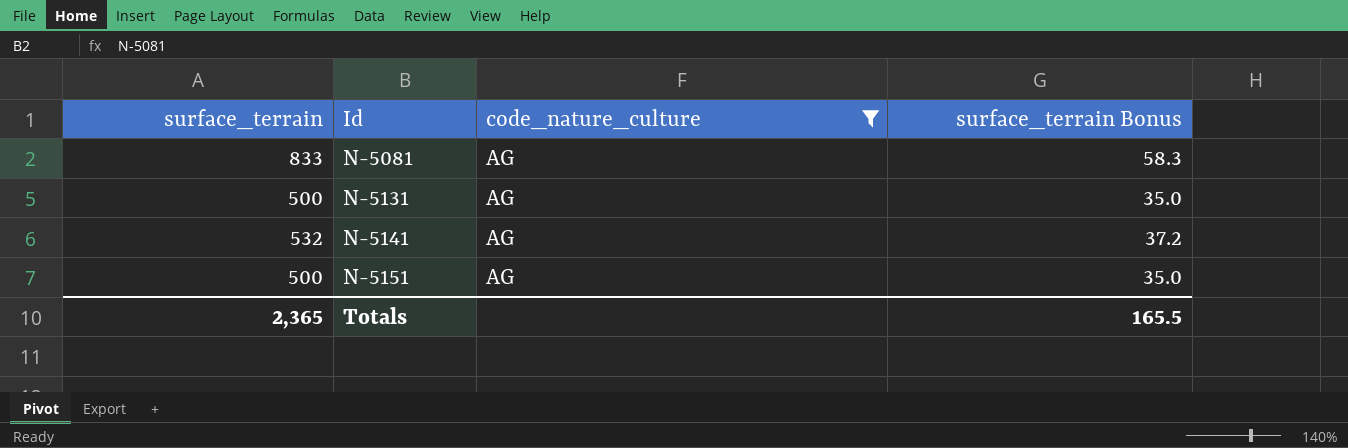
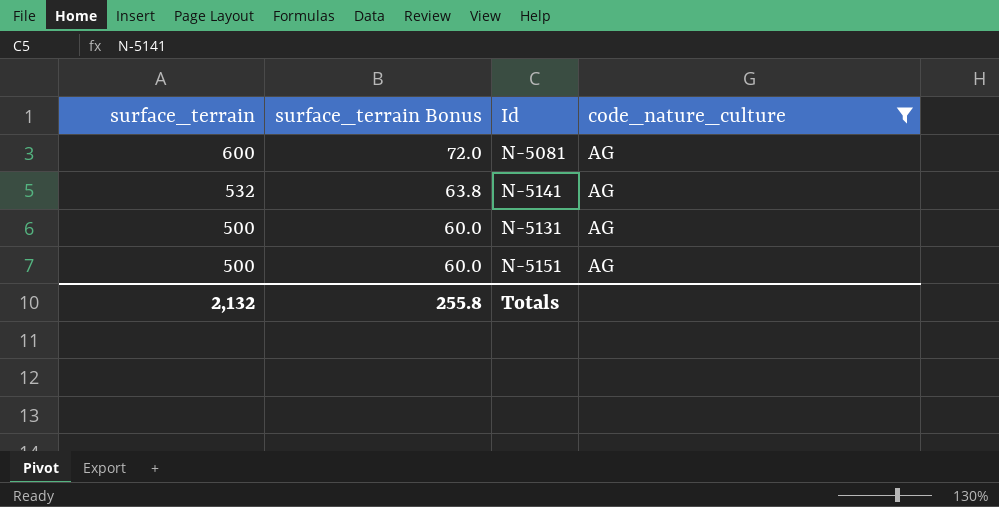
row order: Id ascending -> surface_terrain descending
column surface_terrain Bonus | formula: [surface_terrain] * 0.07 -> [surface_terrain] * 0.12
column surface_terrain Bonus | position: 4 -> 2
N-5081 | surface_terrain: 833 -> 600
Totals | surface_terrain: 2,365 -> 2,132
Totals | surface_terrain Bonus: 165.5 -> 255.8

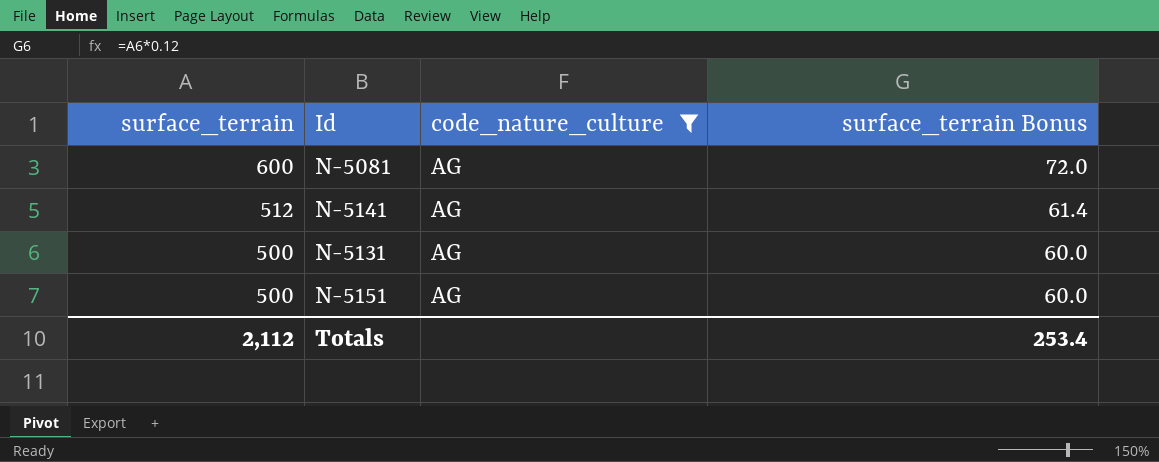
column surface_terrain Bonus | position: 2 -> 4
N-5141 | surface_terrain: 532 -> 512
N-5141 | surface_terrain Bonus: 63.8 -> 61.4
Totals | surface_terrain: 2,132 -> 2,112
Totals | surface_terrain Bonus: 255.8 -> 253.4

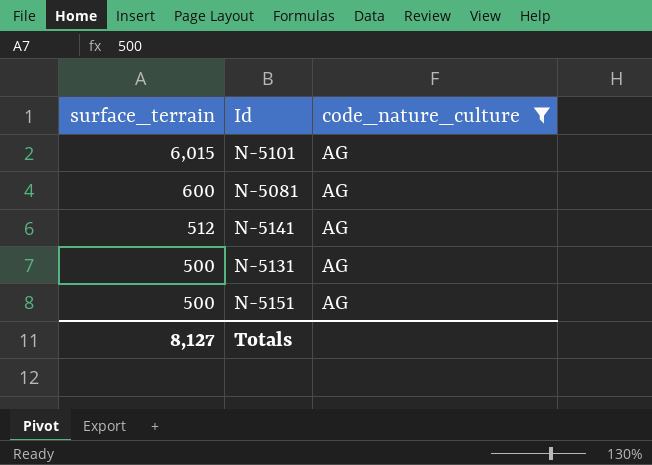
column surface_terrain Bonus | formula: [surface_terrain] * 0.12 -> none
row N-5101: none -> 6,015 | AG
Totals | surface_terrain: 2,112 -> 8,127

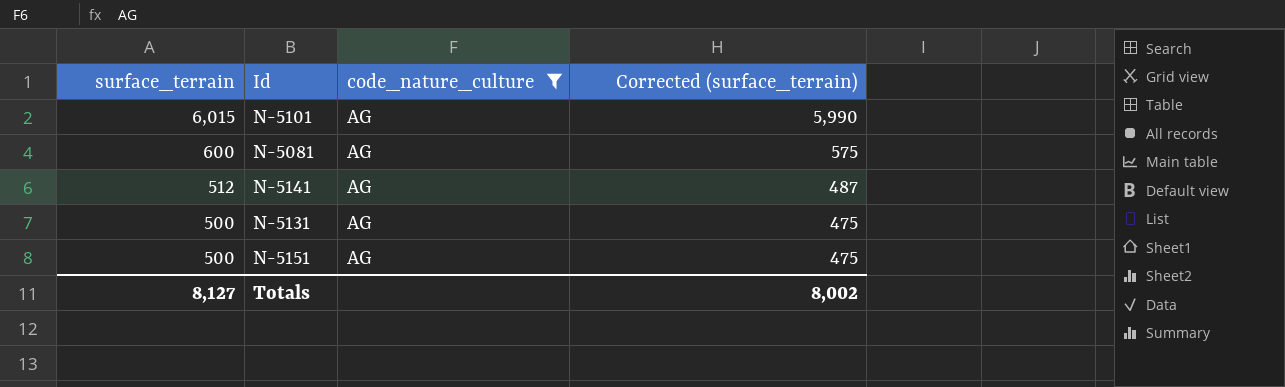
column Corrected (surface_terrain) | formula: none -> [surface_terrain] - 25

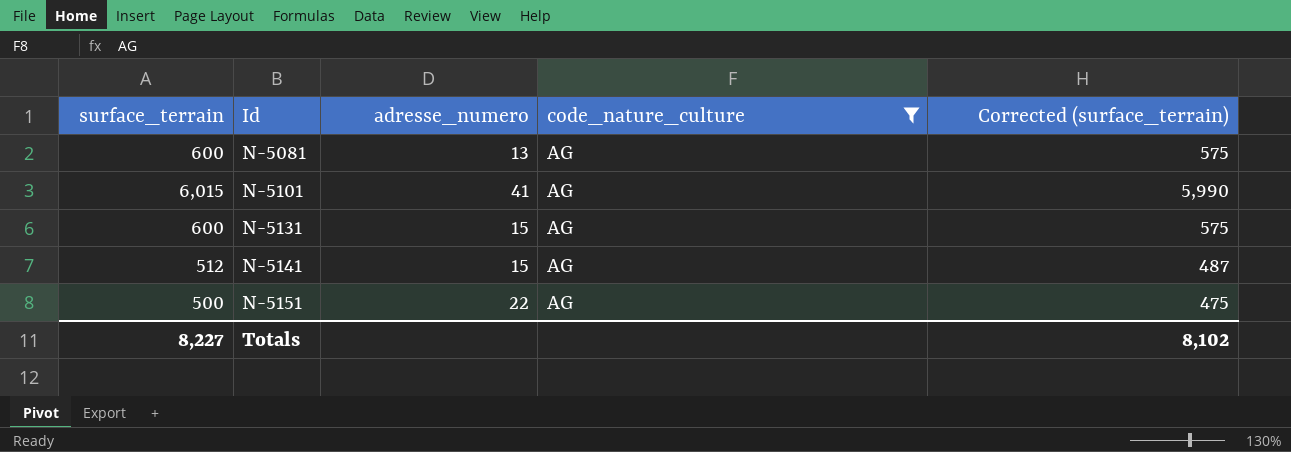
row order: surface_terrain descending -> Id ascending
column adresse_numero | position: none -> 3
N-5131 | surface_terrain: 500 -> 600
N-5131 | Corrected (surface_terrain): 475 -> 575
Totals | surface_terrain: 8,127 -> 8,227
Totals | Corrected (surface_terrain): 8,002 -> 8,102

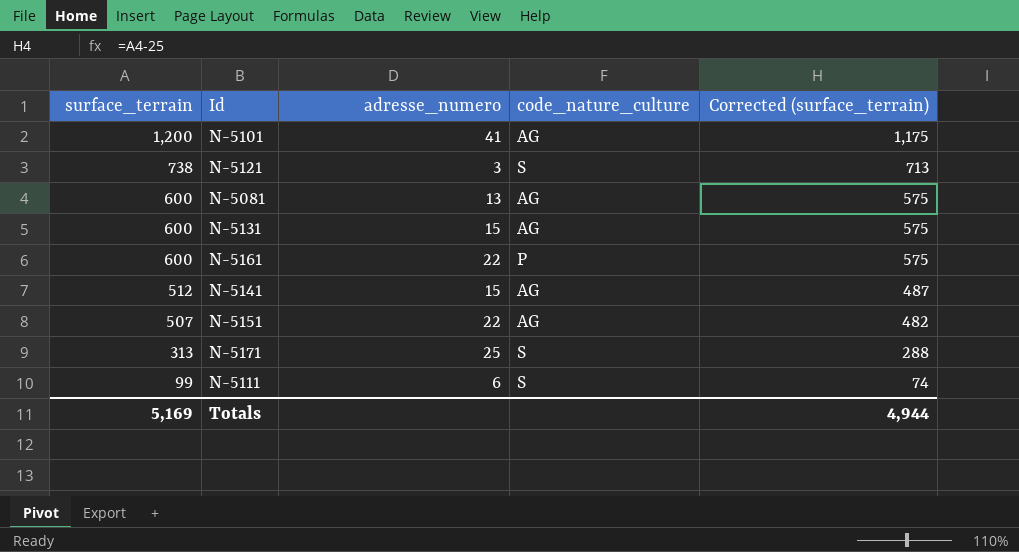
filter: code_nature_culture = AG -> none
row order: Id ascending -> surface_terrain descending
N-5101 | surface_terrain: 6,015 -> 1,200
N-5101 | Corrected (surface_terrain): 5,990 -> 1,175
N-5151 | surface_terrain: 500 -> 507
N-5151 | Corrected (surface_terrain): 475 -> 482
Totals | surface_terrain: 8,227 -> 5,169
Totals | Corrected (surface_terrain): 8,102 -> 4,944

